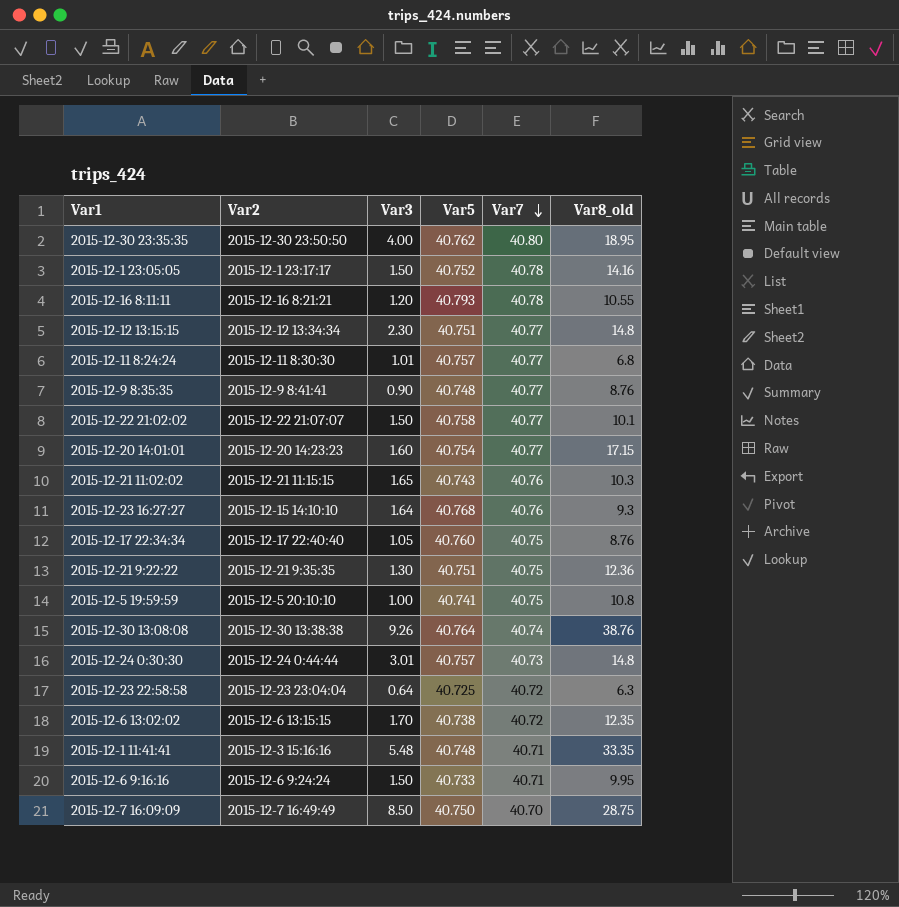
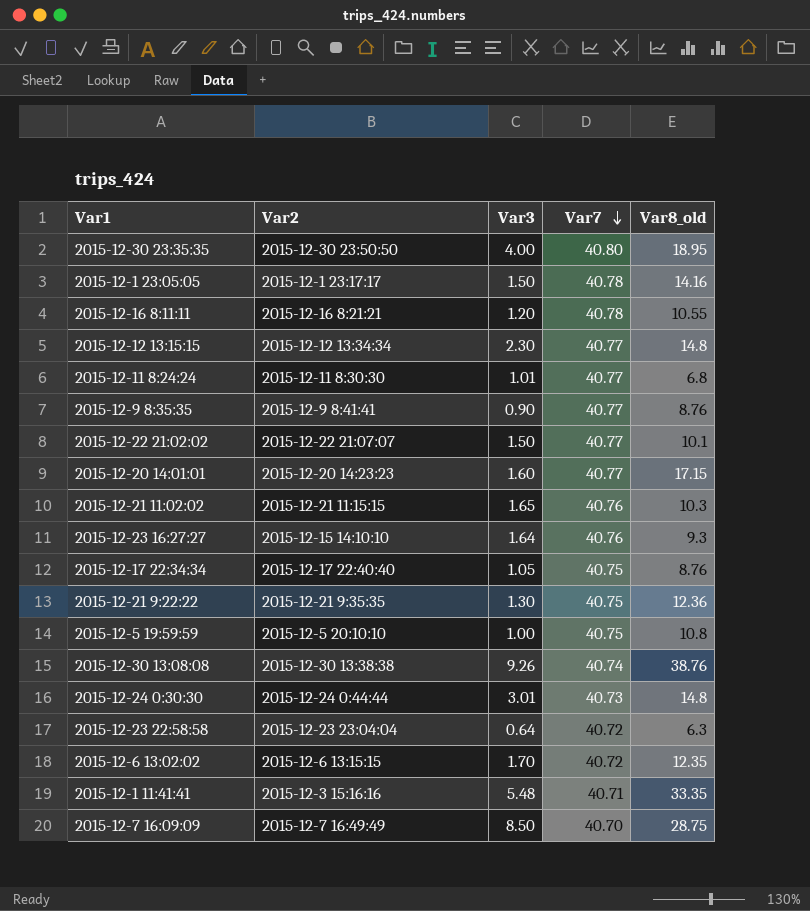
column Var5 | position: 4 -> none
row 2015-12-6 9:16:16: 2015-12-6 9:24:24 | 1.50 | 40.733 | 40.71 | 9.95 -> none

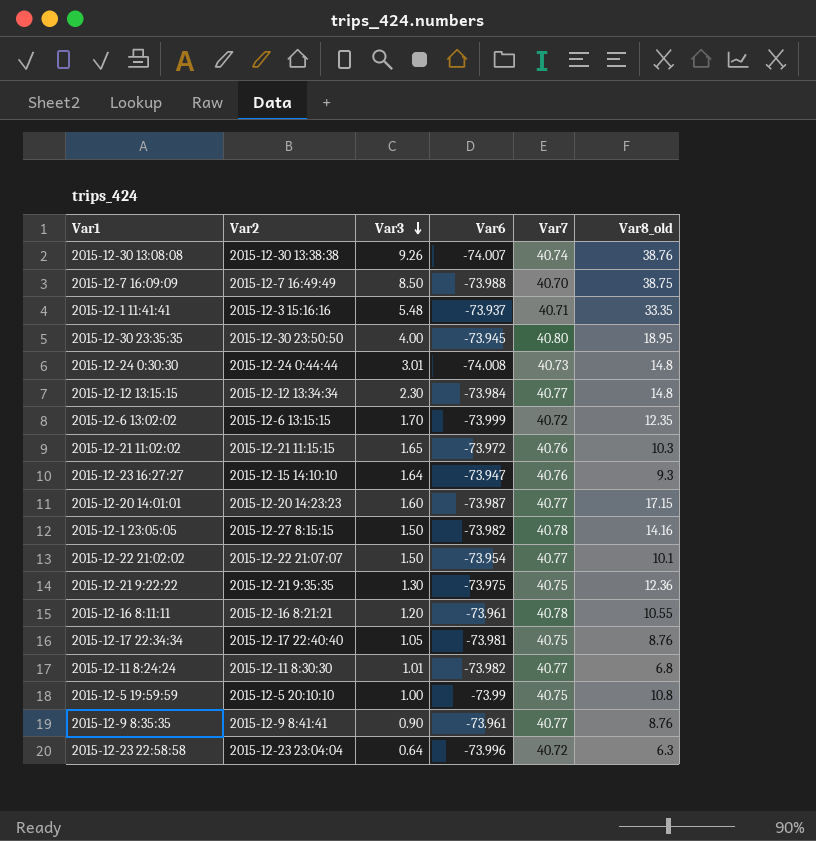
row order: Var7 descending -> Var3 descending
column Var6 | position: none -> 4
2015-12-7 16:09:09 | Var8_old: 28.75 -> 38.75
2015-12-1 23:05:05 | Var2: 2015-12-1 23:17:17 -> 2015-12-27 8:15:15

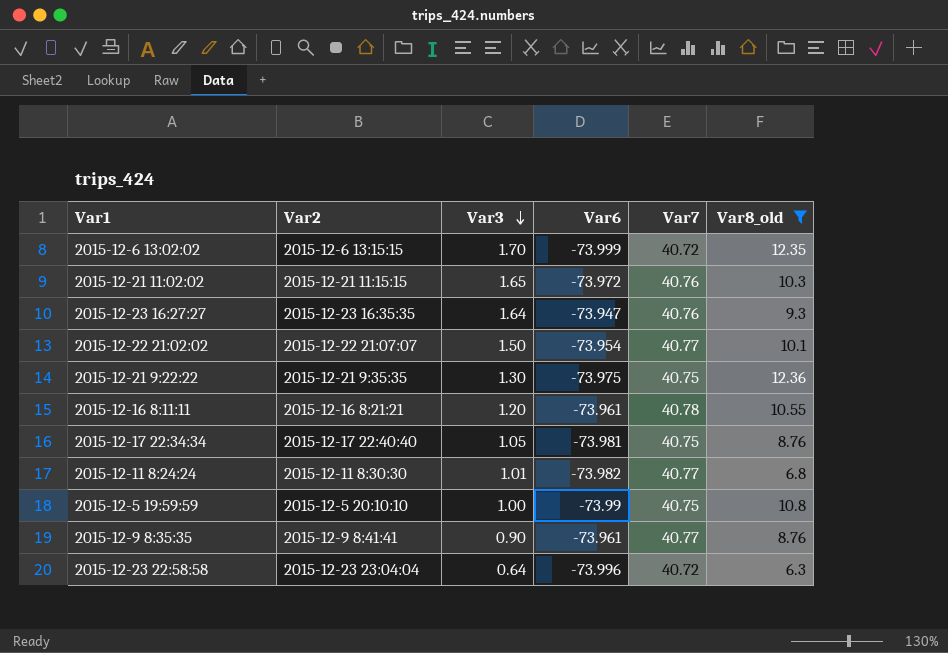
filter: none -> Var8_old <= 12.36
2015-12-23 16:27:27 | Var2: 2015-12-15 14:10:10 -> 2015-12-23 16:35:35

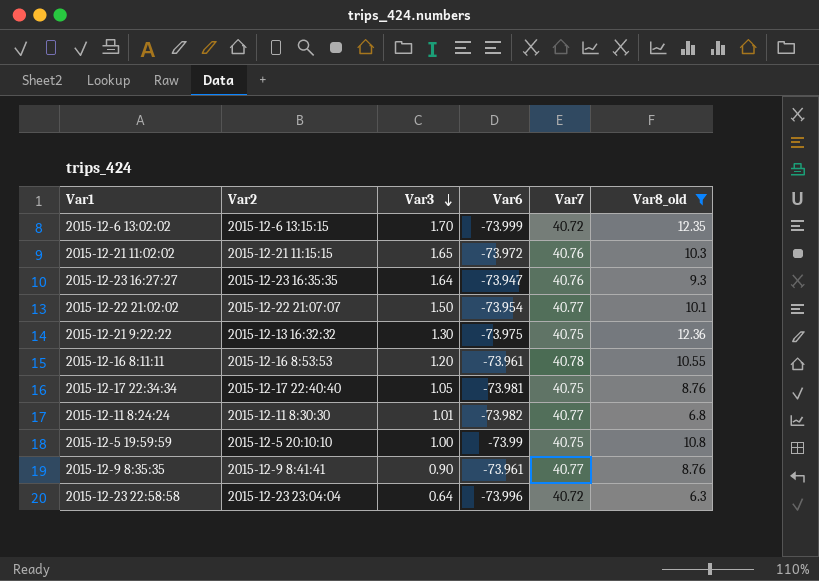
2015-12-21 9:22:22 | Var2: 2015-12-21 9:35:35 -> 2015-12-13 16:32:32
2015-12-16 8:11:11 | Var2: 2015-12-16 8:21:21 -> 2015-12-16 8:53:53

